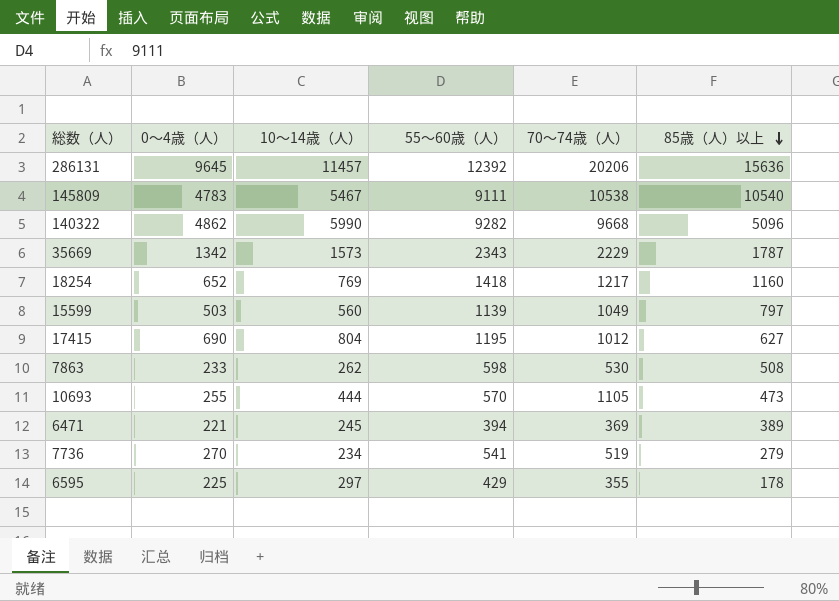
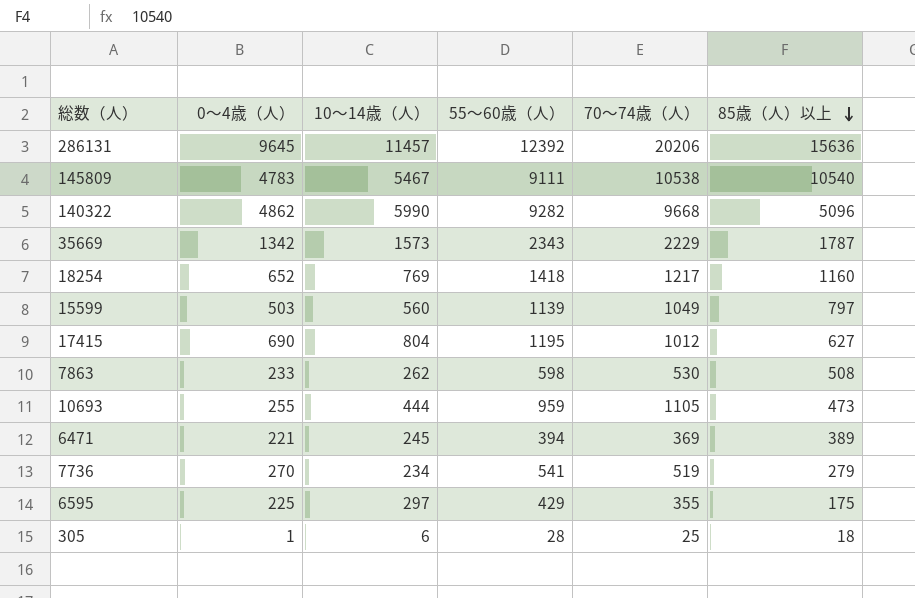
10693 | 55～60歳（人）: 570 -> 959
6595 | 85歳（人）以上: 178 -> 175
row 305: none -> 1 | 6 | 28 | 25 | 18

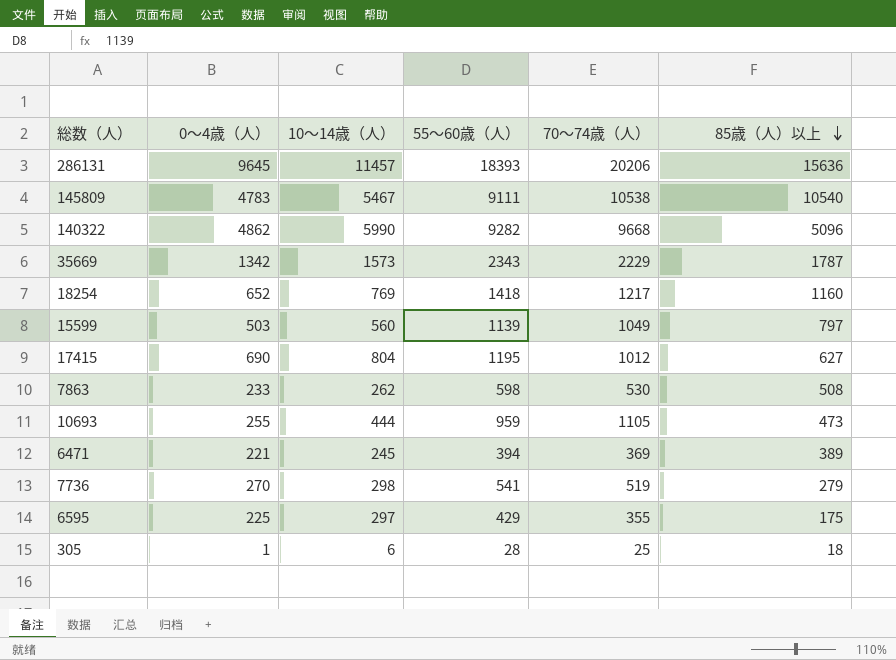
286131 | 55～60歳（人）: 12392 -> 18393
7736 | 10～14歳（人）: 234 -> 298

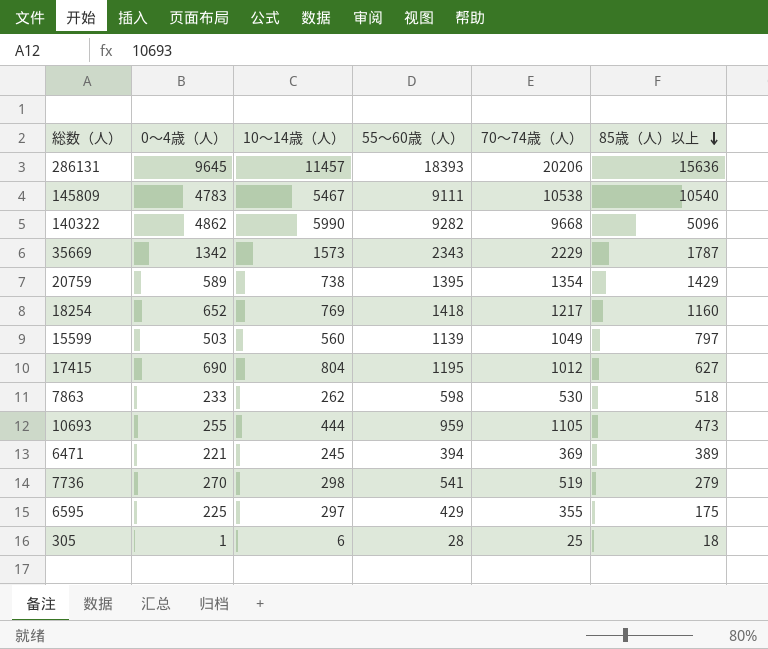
row 20759: none -> 589 | 738 | 1395 | 1354 | 1429
7863 | 85歳（人）以上: 508 -> 518

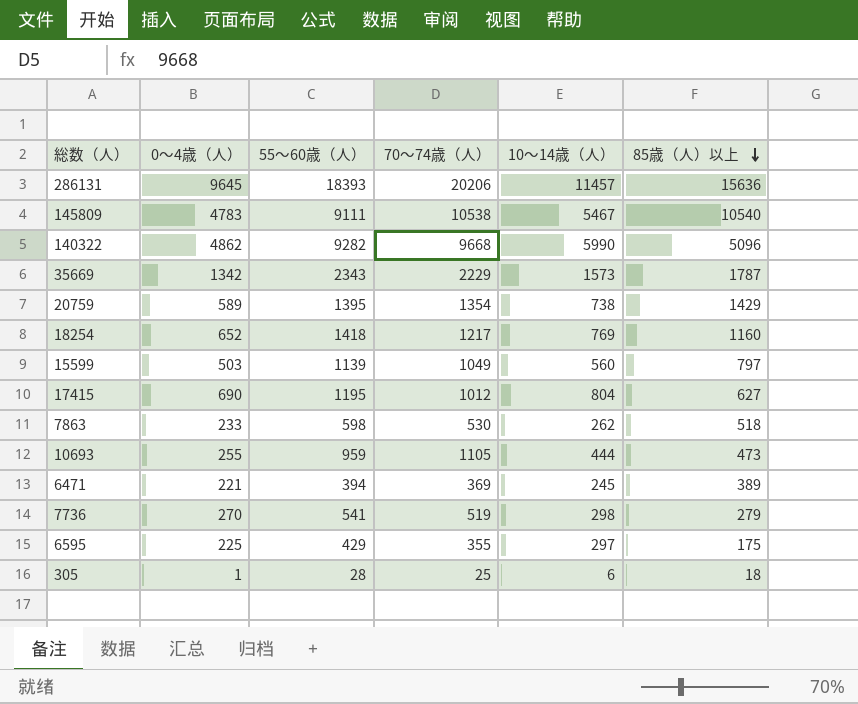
column 10～14歳（人） | position: 3 -> 5

